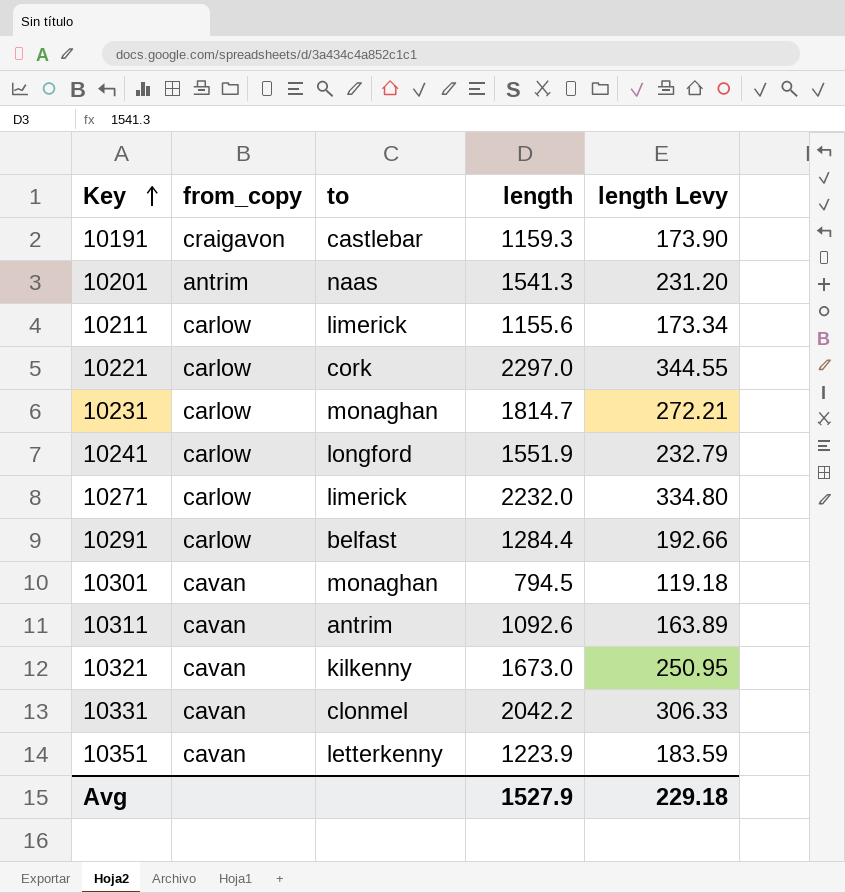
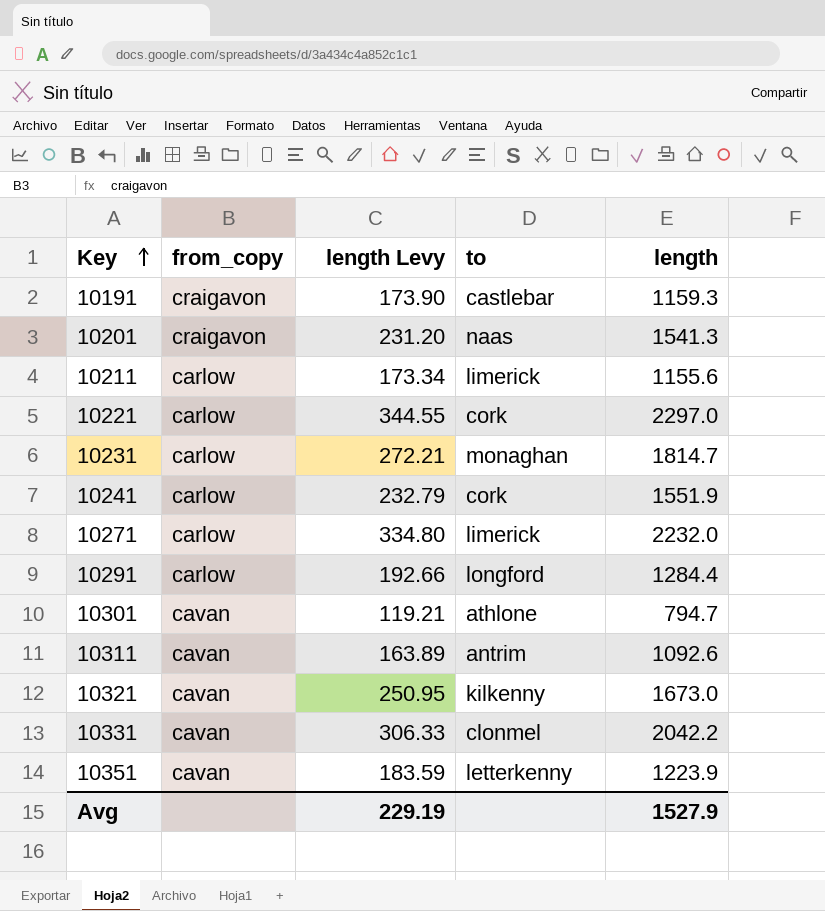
column length Levy | position: 5 -> 3
10201 | from_copy: antrim -> craigavon
10241 | to: longford -> cork
10291 | to: belfast -> longford
10301 | length Levy: 119.18 -> 119.21
10301 | to: monaghan -> athlone
10301 | length: 794.5 -> 794.7
Avg | length Levy: 229.18 -> 229.19

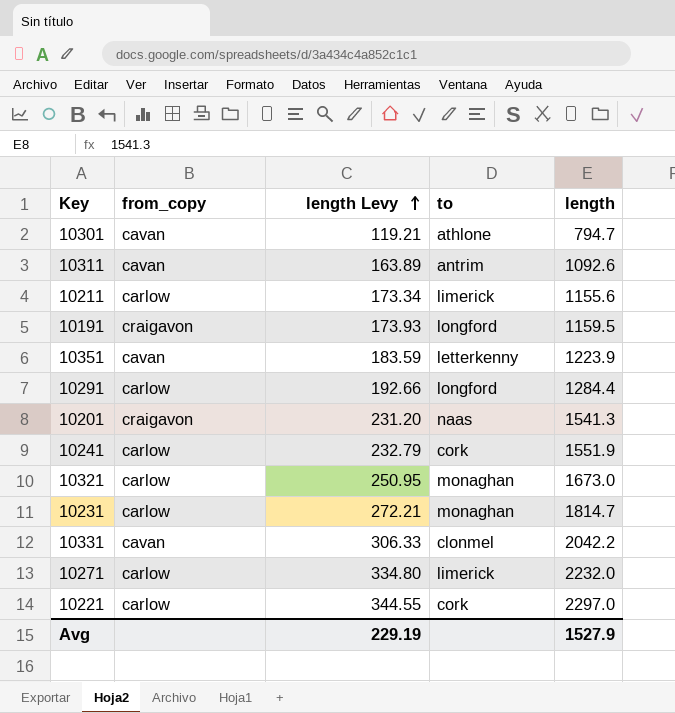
row order: Key ascending -> length Levy ascending
10191 | length Levy: 173.90 -> 173.93
10191 | to: castlebar -> longford
10191 | length: 1159.3 -> 1159.5
10321 | from_copy: cavan -> carlow
10321 | to: kilkenny -> monaghan

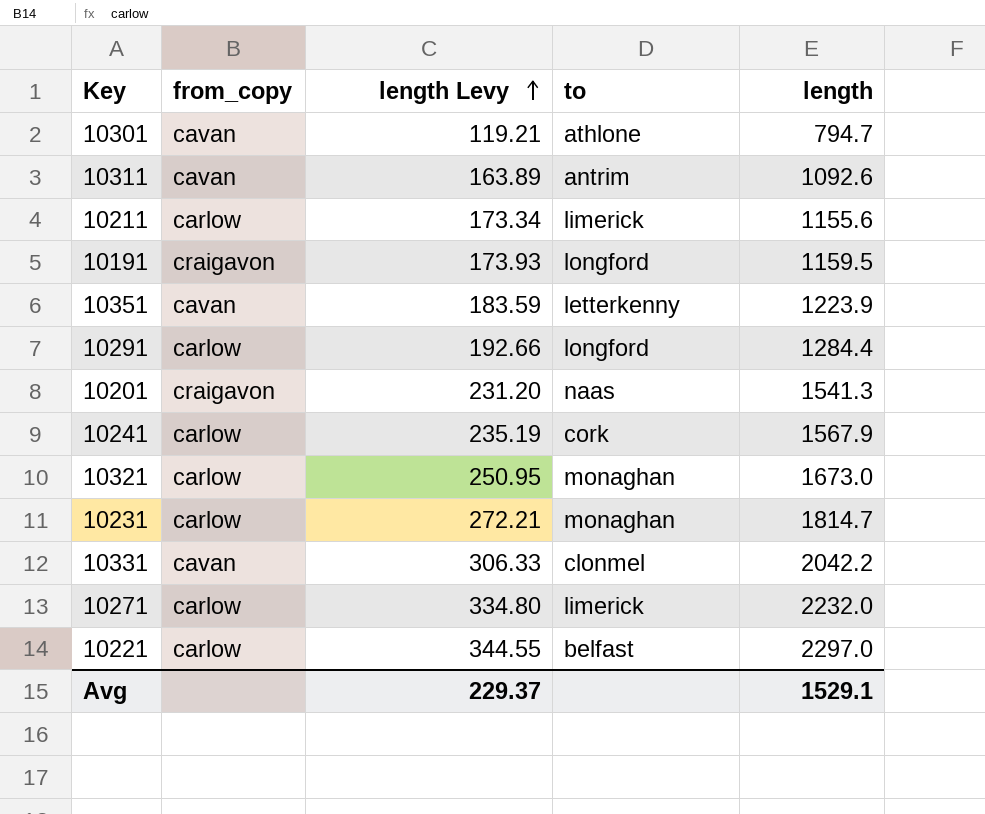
10241 | length Levy: 232.79 -> 235.19
10241 | length: 1551.9 -> 1567.9
10221 | to: cork -> belfast
Avg | length Levy: 229.19 -> 229.37
Avg | length: 1527.9 -> 1529.1

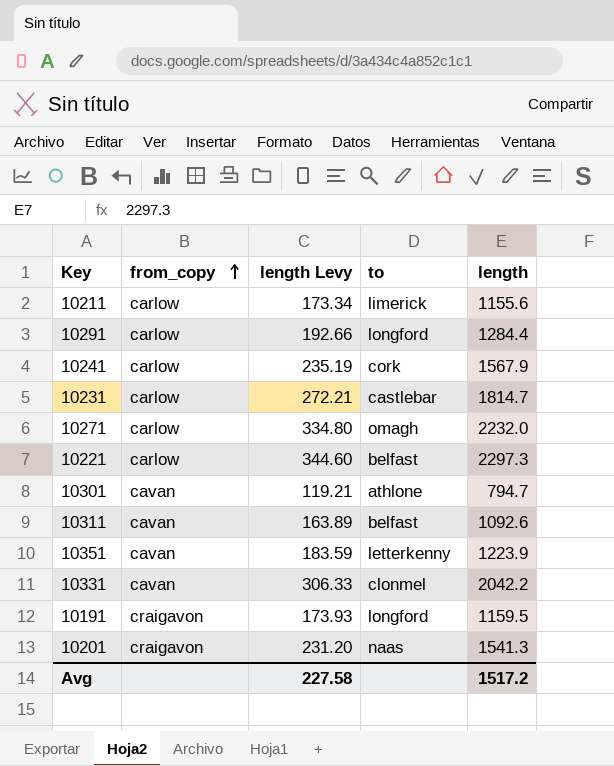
row order: length Levy ascending -> from_copy ascending
row 10321: carlow | 250.95 | monaghan | 1673.0 -> none
10231 | to: monaghan -> castlebar
10271 | to: limerick -> omagh
10221 | length Levy: 344.55 -> 344.60
10221 | length: 2297.0 -> 2297.3
10311 | to: antrim -> belfast
Avg | length Levy: 229.37 -> 227.58
Avg | length: 1529.1 -> 1517.2

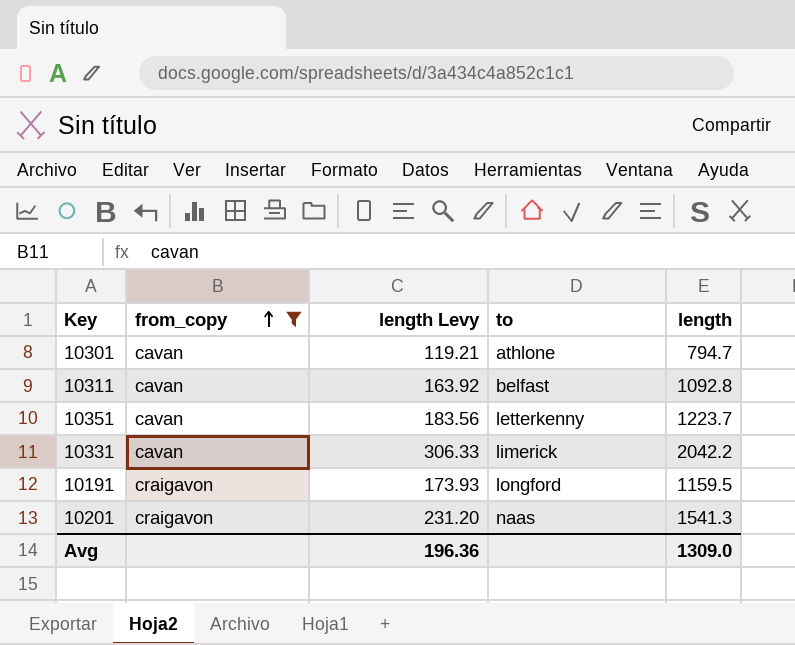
filter: none -> from_copy != carlow
10311 | length Levy: 163.89 -> 163.92
10311 | length: 1092.6 -> 1092.8
10351 | length Levy: 183.59 -> 183.56
10351 | length: 1223.9 -> 1223.7
10331 | to: clonmel -> limerick
Avg | length Levy: 227.58 -> 196.36
Avg | length: 1517.2 -> 1309.0

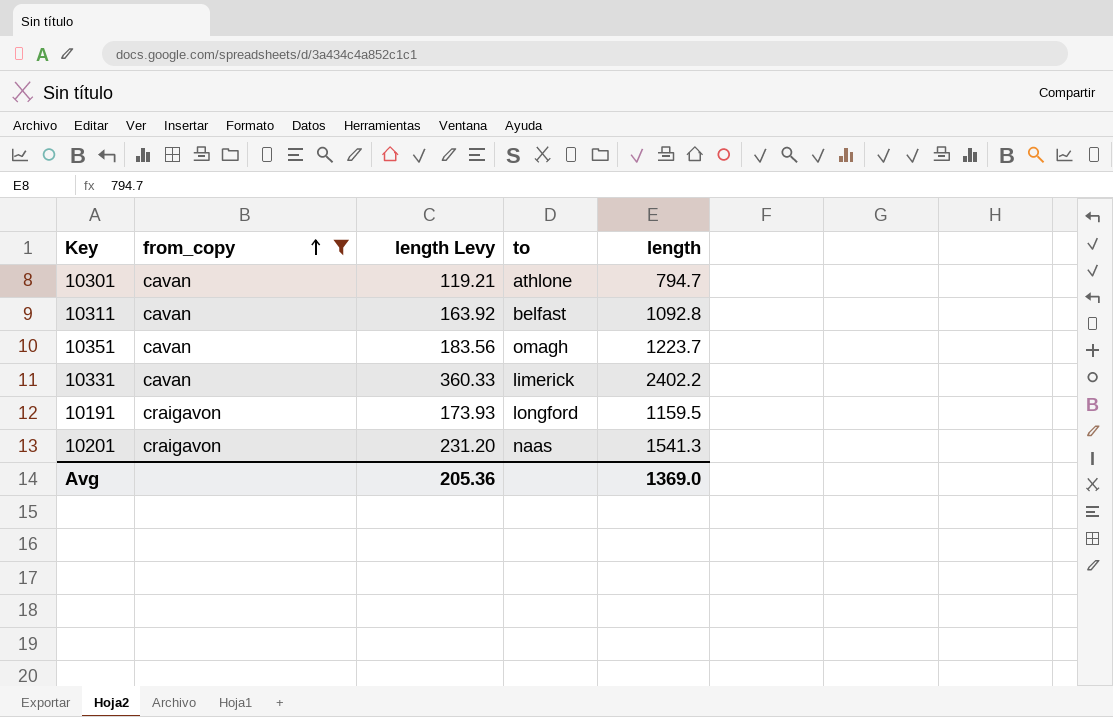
10351 | to: letterkenny -> omagh
10331 | length Levy: 306.33 -> 360.33
10331 | length: 2042.2 -> 2402.2
Avg | length Levy: 196.36 -> 205.36
Avg | length: 1309.0 -> 1369.0

